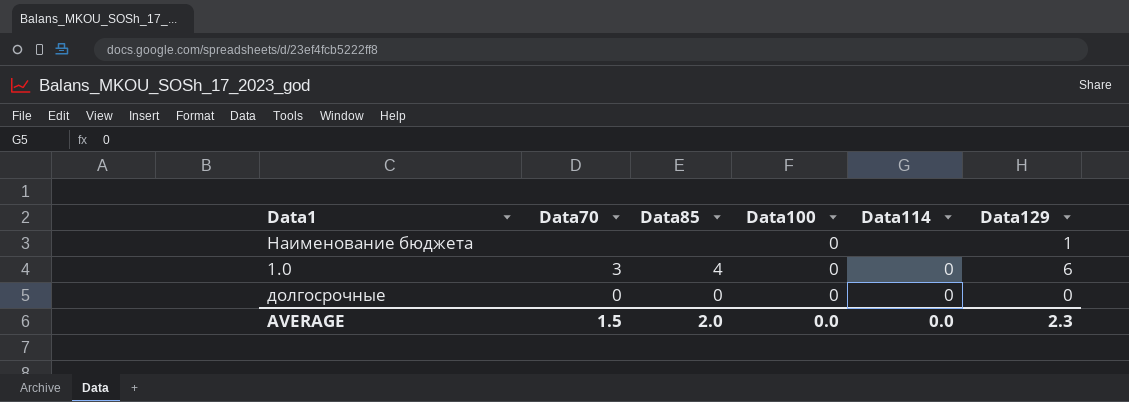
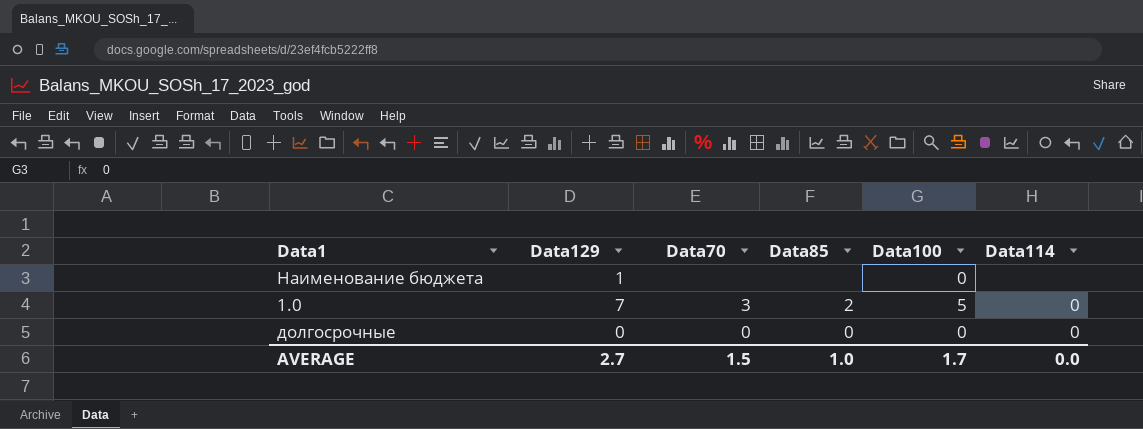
column Data129 | position: 6 -> 2
1.0 | Data129: 6 -> 7
1.0 | Data85: 4 -> 2
1.0 | Data100: 0 -> 5
AVERAGE | Data129: 2.3 -> 2.7
AVERAGE | Data85: 2.0 -> 1.0
AVERAGE | Data100: 0.0 -> 1.7

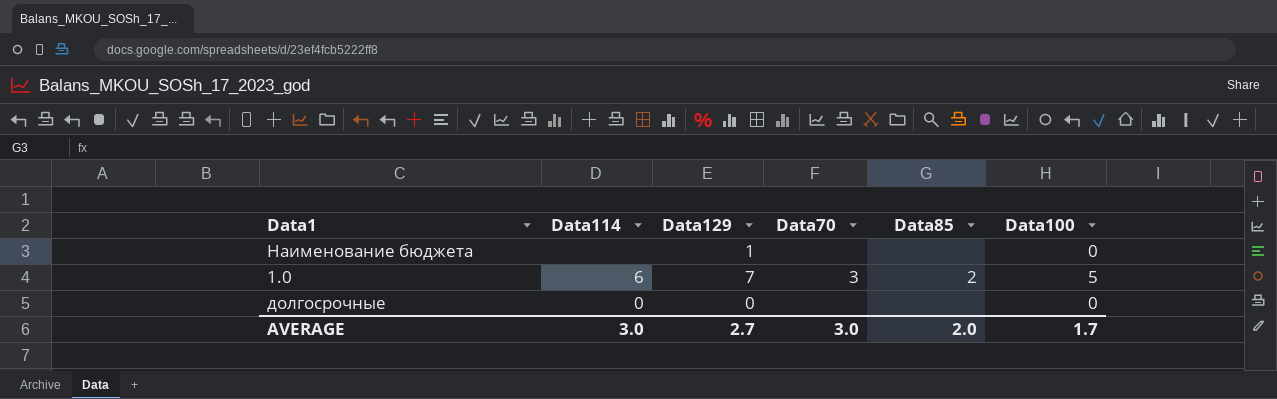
column Data114 | position: 6 -> 2
1.0 | Data114: 0 -> 6
долгосрочные | Data70: 0 -> none
долгосрочные | Data85: 0 -> none
AVERAGE | Data114: 0.0 -> 3.0
AVERAGE | Data70: 1.5 -> 3.0
AVERAGE | Data85: 1.0 -> 2.0

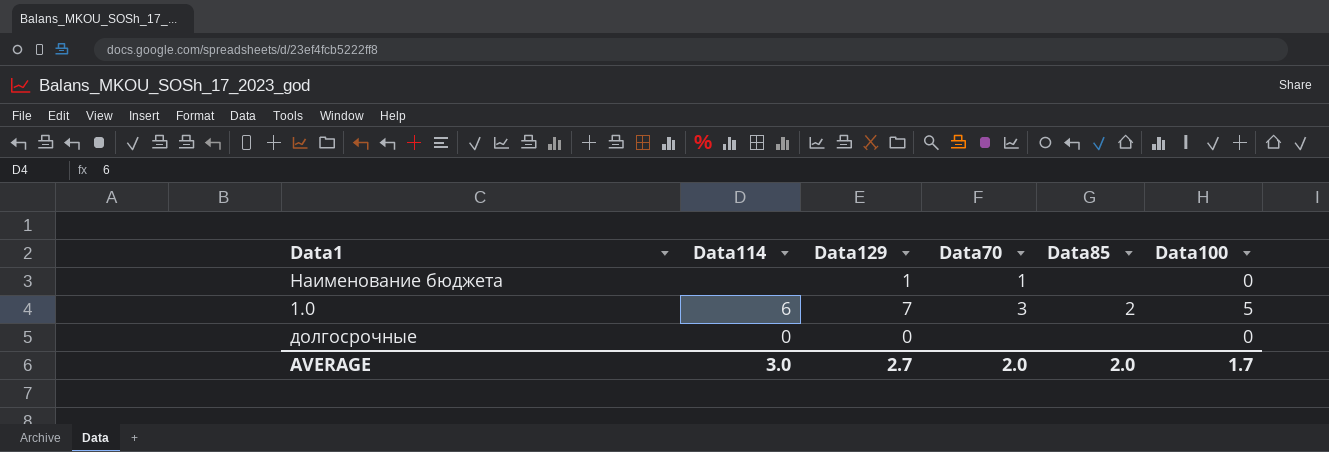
Наименование бюджета | Data70: none -> 1
AVERAGE | Data70: 3.0 -> 2.0

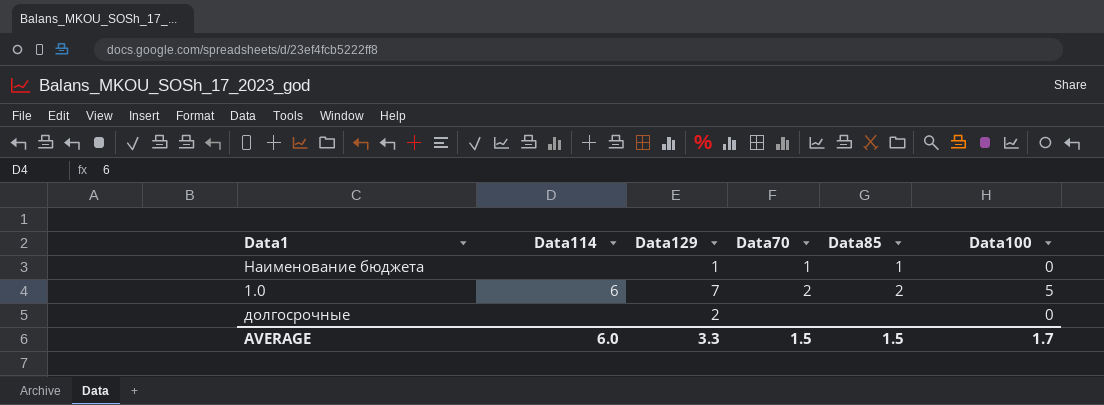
Наименование бюджета | Data85: none -> 1
1.0 | Data70: 3 -> 2
долгосрочные | Data114: 0 -> none
долгосрочные | Data129: 0 -> 2
AVERAGE | Data114: 3.0 -> 6.0
AVERAGE | Data129: 2.7 -> 3.3
AVERAGE | Data70: 2.0 -> 1.5
AVERAGE | Data85: 2.0 -> 1.5

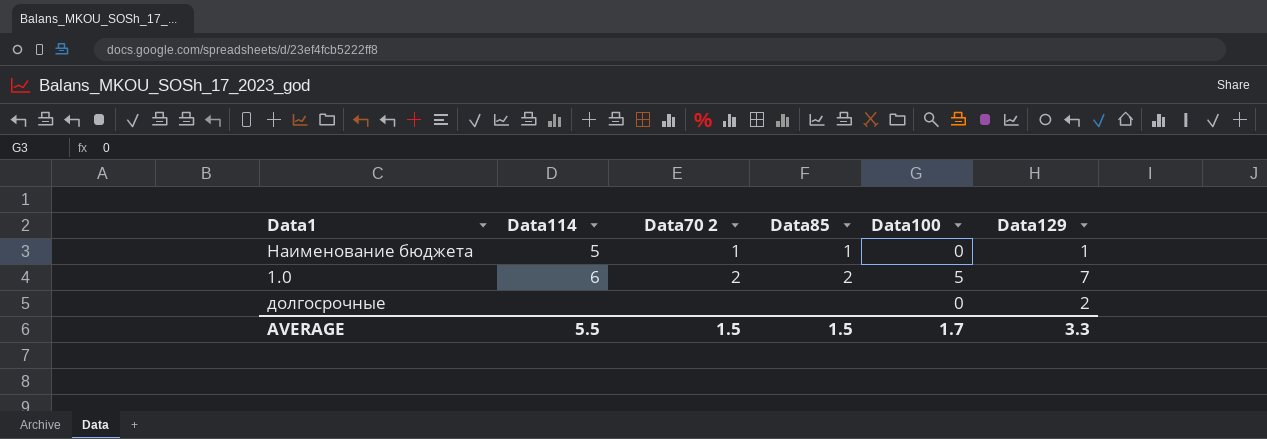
column name: Data70 -> Data70 2
column Data129 | position: 3 -> 6
Наименование бюджета | Data114: none -> 5
AVERAGE | Data114: 6.0 -> 5.5

